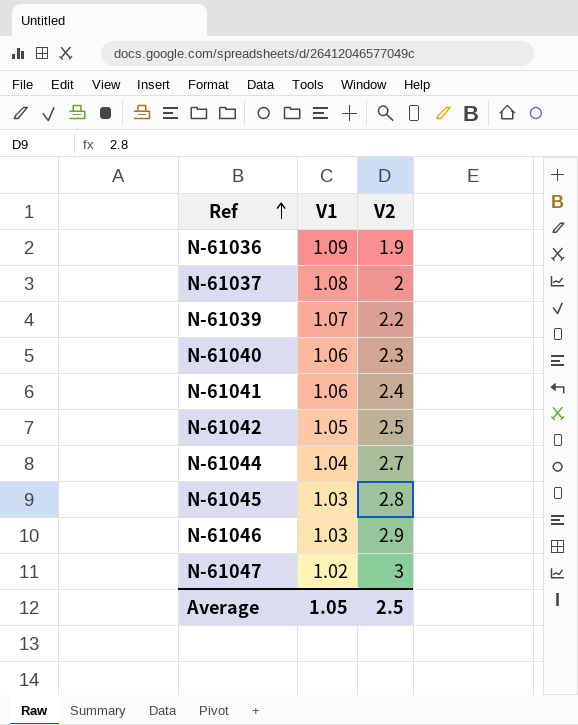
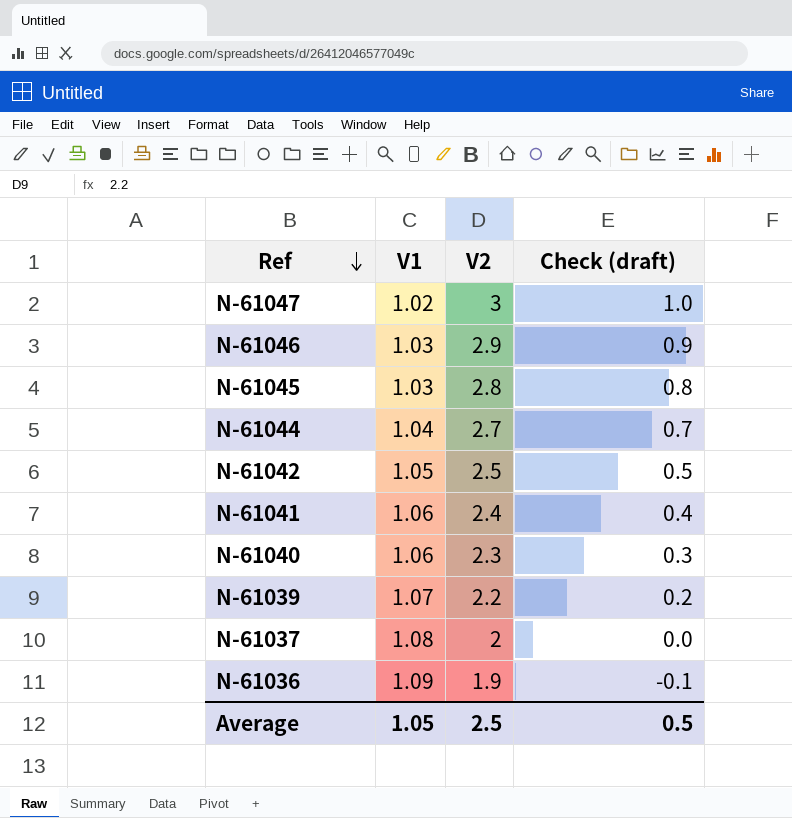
row order: Ref ascending -> Ref descending
column Check (draft) | formula: none -> [V2] - 2

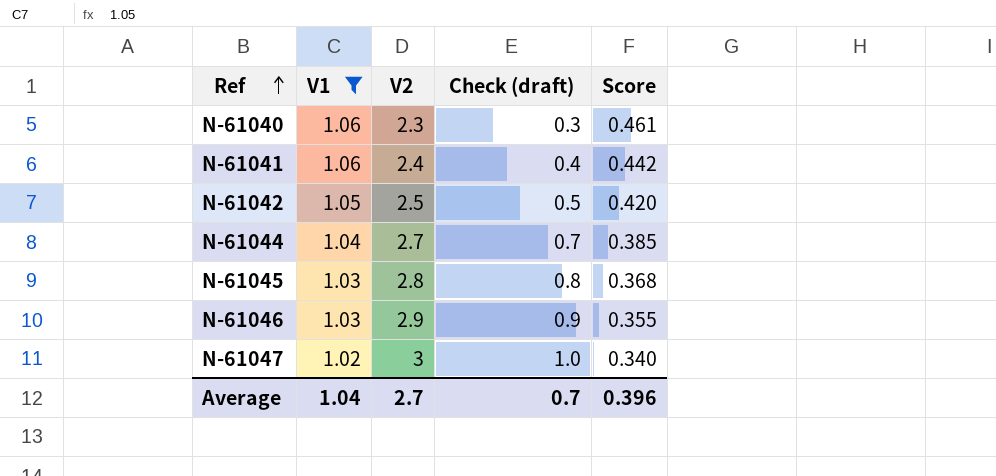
filter: none -> V1 <= 1.06
row order: Ref descending -> Ref ascending
column Score | formula: none -> [V1] / [V2]
Average | V1: 1.05 -> 1.04
Average | V2: 2.5 -> 2.7
Average | Check (draft): 0.5 -> 0.7

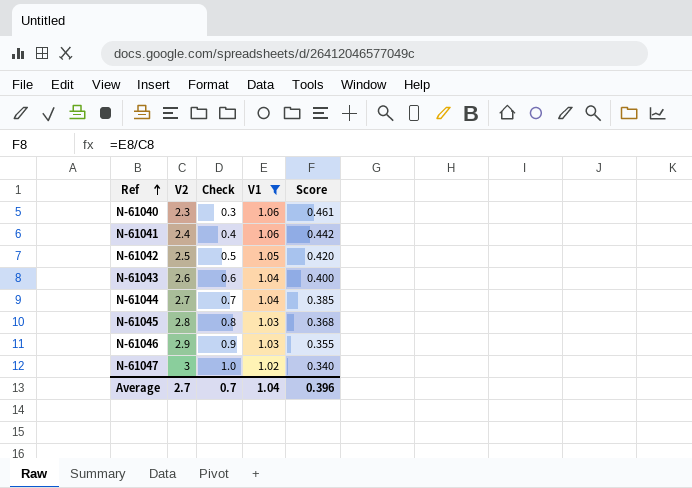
column name: Check (draft) -> Check
column V1 | position: 2 -> 4
row N-61043: none -> 2.6 | 0.6 | 1.04 | 0.400

